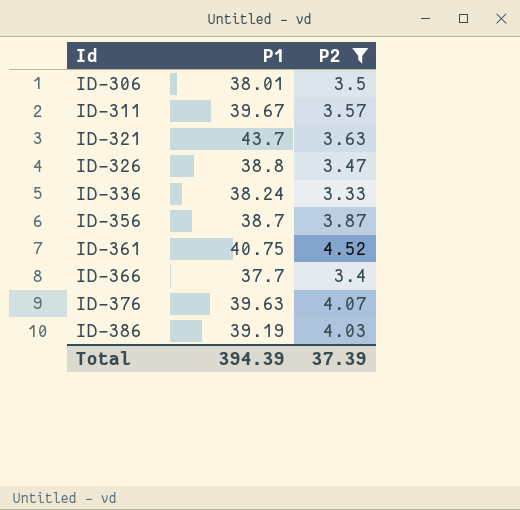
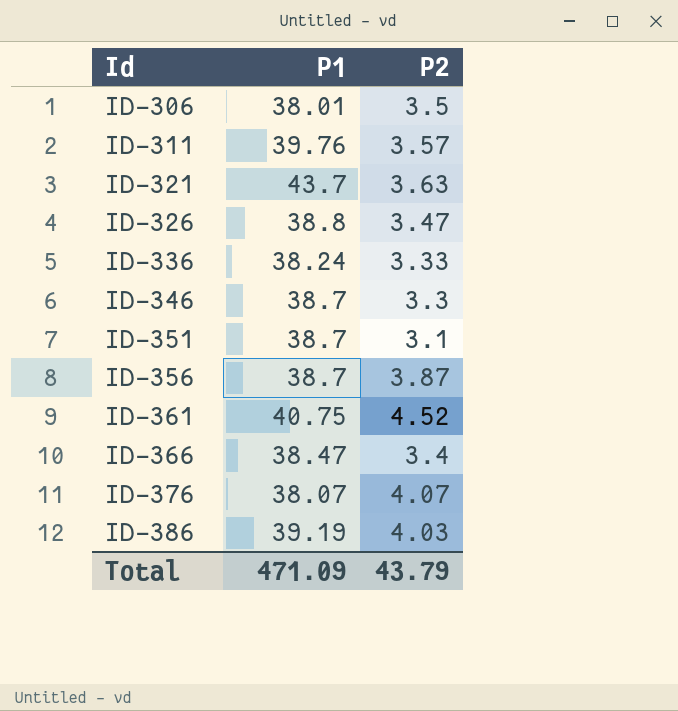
filter: P2 >= 3.33 -> none
ID-311 | P1: 39.67 -> 39.76
ID-366 | P1: 37.7 -> 38.47
ID-376 | P1: 39.63 -> 38.07
Total | P1: 394.39 -> 471.09
Total | P2: 37.39 -> 43.79

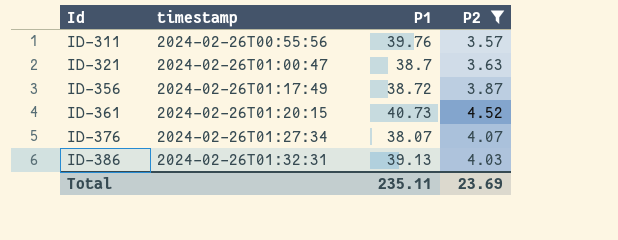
filter: none -> P2 >= 3.57
column timestamp | position: none -> 2
ID-321 | P1: 43.7 -> 38.7
ID-356 | P1: 38.7 -> 38.72
ID-361 | P1: 40.75 -> 40.73
ID-386 | P1: 39.19 -> 39.13
Total | P1: 471.09 -> 235.11
Total | P2: 43.79 -> 23.69

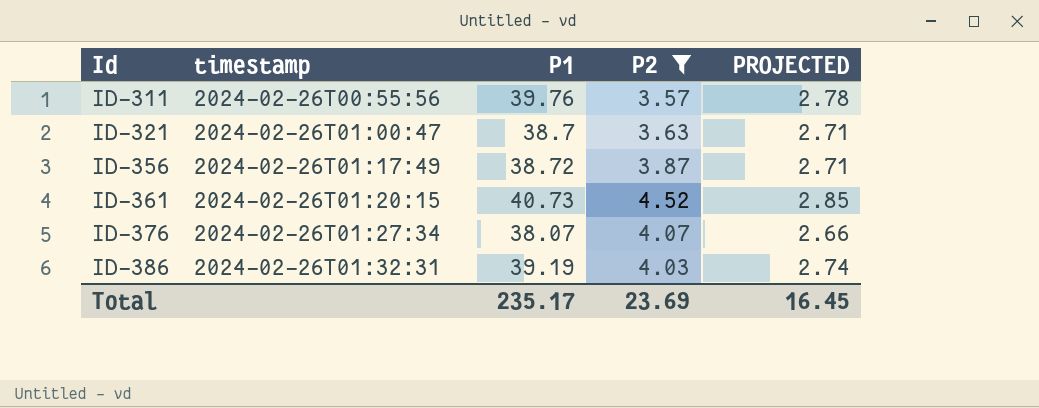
column PROJECTED | formula: none -> [P1] * 0.07
ID-386 | P1: 39.13 -> 39.19
Total | P1: 235.11 -> 235.17

